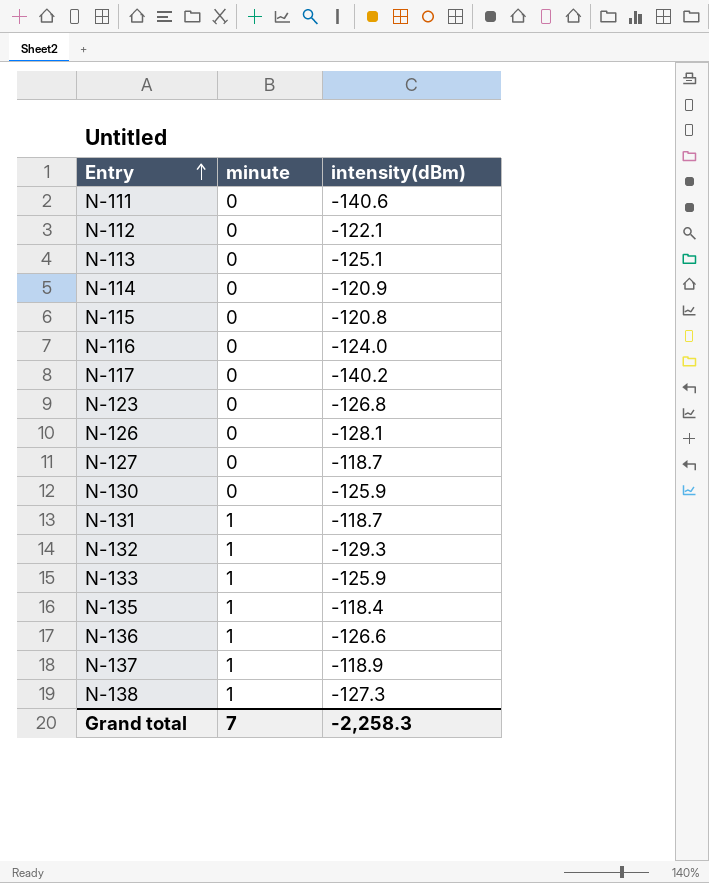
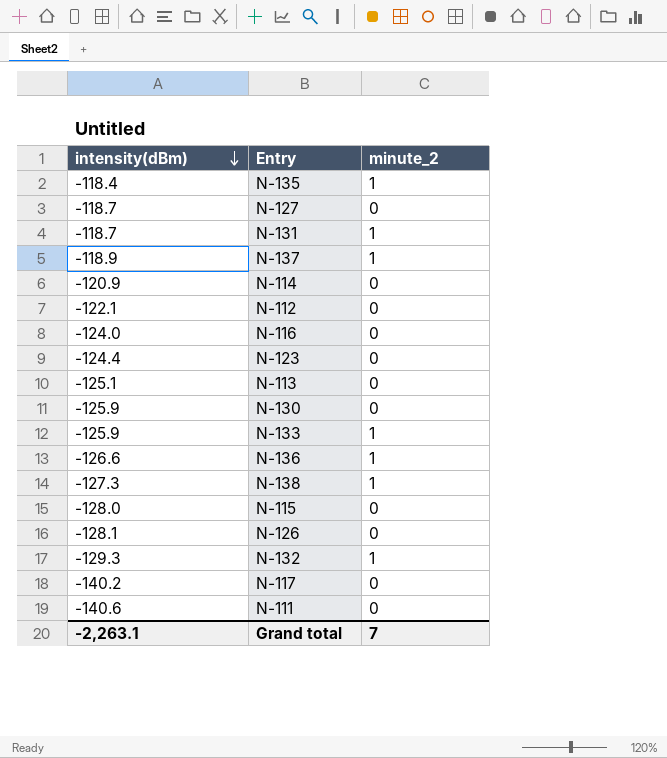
row order: Entry ascending -> intensity(dBm) descending
column intensity(dBm) | position: 3 -> 1
column name: minute -> minute_2
N-123 | intensity(dBm): -126.8 -> -124.4
N-115 | intensity(dBm): -120.8 -> -128.0
Grand total | intensity(dBm): -2,258.3 -> -2,263.1

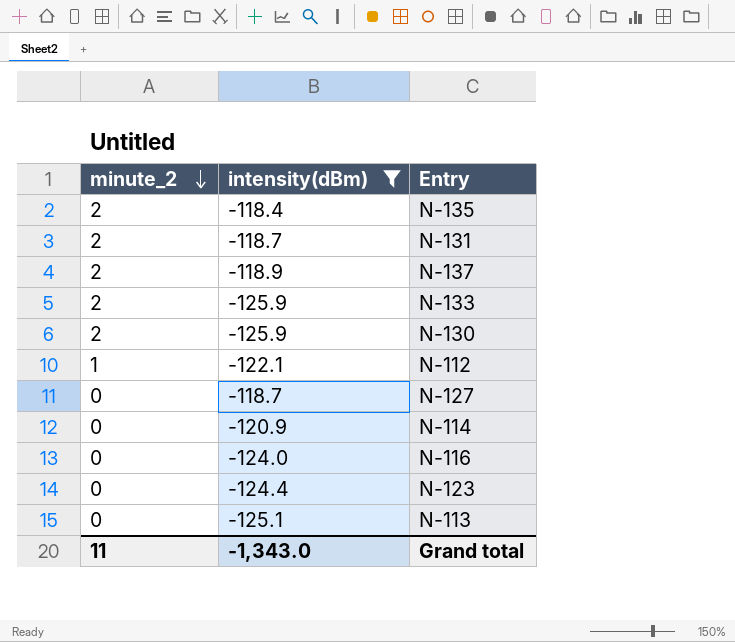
filter: none -> intensity(dBm) >= -125.9
row order: intensity(dBm) descending -> minute_2 descending
column minute_2 | position: 3 -> 1
N-135 | minute_2: 1 -> 2
N-131 | minute_2: 1 -> 2
N-137 | minute_2: 1 -> 2
N-133 | minute_2: 1 -> 2
N-130 | minute_2: 0 -> 2
N-112 | minute_2: 0 -> 1
Grand total | minute_2: 7 -> 11
Grand total | intensity(dBm): -2,263.1 -> -1,343.0

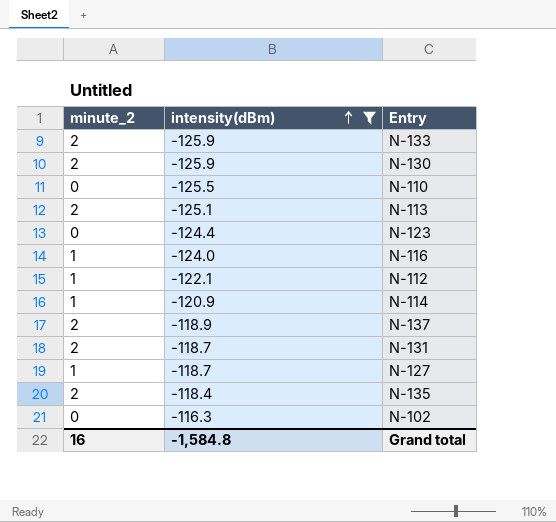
row order: minute_2 descending -> intensity(dBm) ascending
row N-110: none -> 0 | -125.5
N-113 | minute_2: 0 -> 2
N-116 | minute_2: 0 -> 1
N-114 | minute_2: 0 -> 1
N-127 | minute_2: 0 -> 1
row N-102: none -> 0 | -116.3
Grand total | minute_2: 11 -> 16
Grand total | intensity(dBm): -1,343.0 -> -1,584.8

